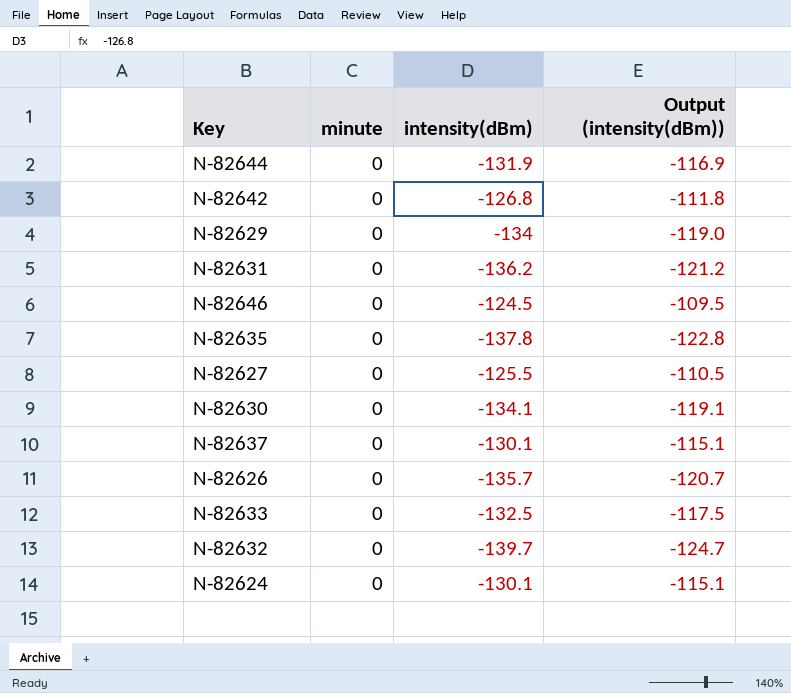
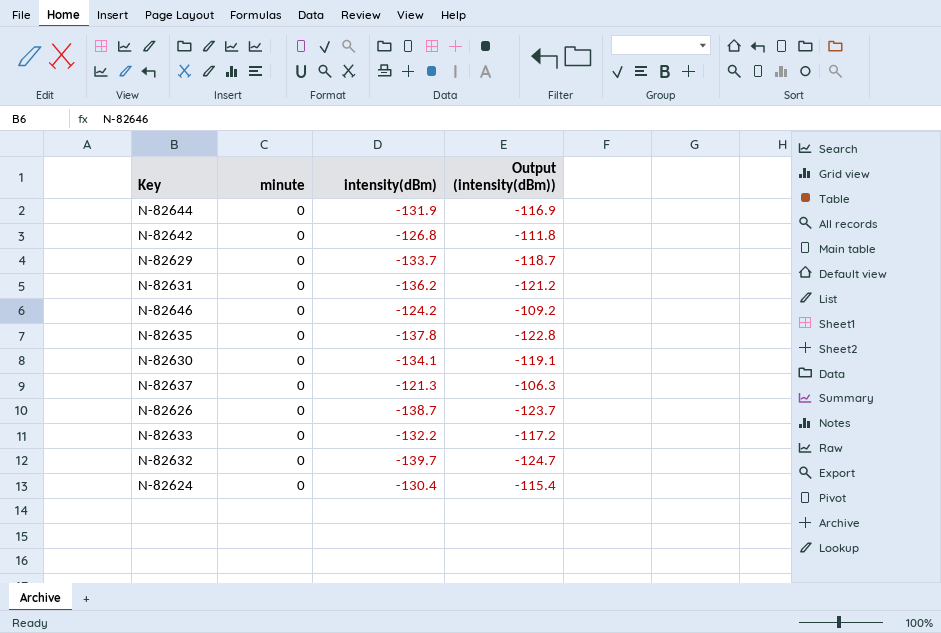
row N-82627: 0 | -125.5 | -110.5 -> none
N-82629 | intensity(dBm): -134 -> -133.7
N-82629 | Output (intensity(dBm)): -119.0 -> -118.7
N-82646 | intensity(dBm): -124.5 -> -124.2
N-82646 | Output (intensity(dBm)): -109.5 -> -109.2
N-82637 | intensity(dBm): -130.1 -> -121.3
N-82637 | Output (intensity(dBm)): -115.1 -> -106.3
N-82626 | intensity(dBm): -135.7 -> -138.7
N-82626 | Output (intensity(dBm)): -120.7 -> -123.7
N-82633 | intensity(dBm): -132.5 -> -132.2
N-82633 | Output (intensity(dBm)): -117.5 -> -117.2
N-82624 | intensity(dBm): -130.1 -> -130.4
N-82624 | Output (intensity(dBm)): -115.1 -> -115.4

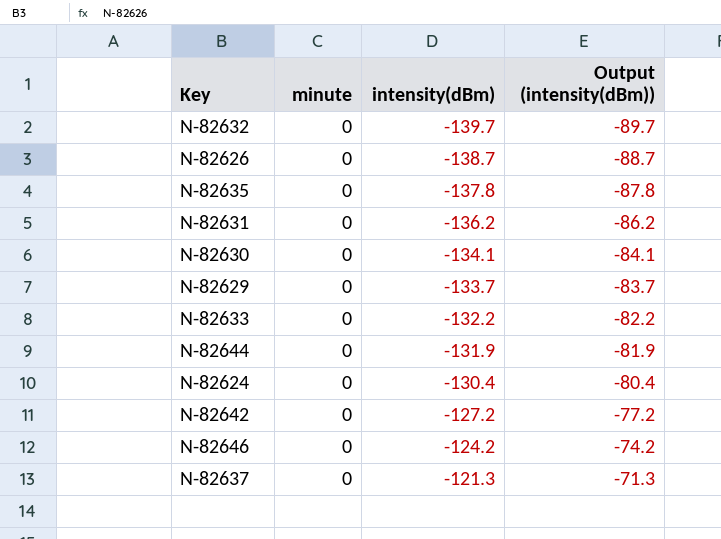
row order: none -> intensity(dBm) ascending
column Output (intensity(dBm)) | formula: [intensity(dBm)] + 15 -> [intensity(dBm)] + 50
N-82642 | intensity(dBm): -126.8 -> -127.2

